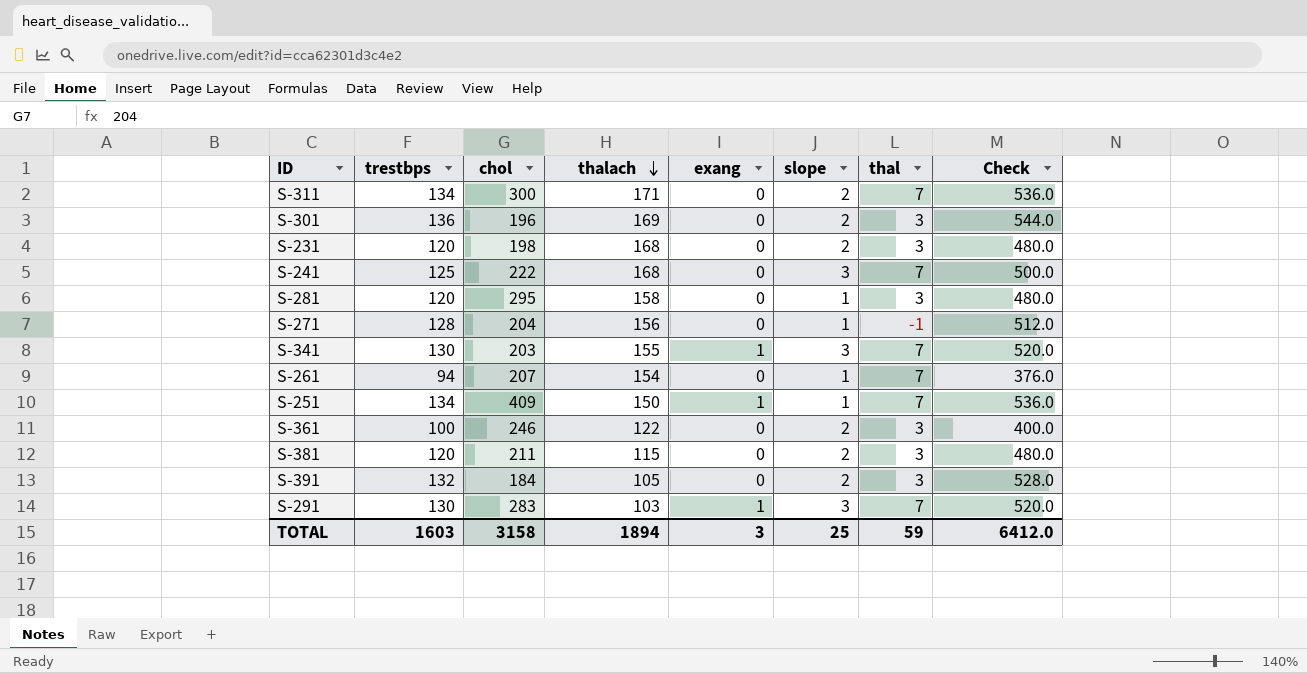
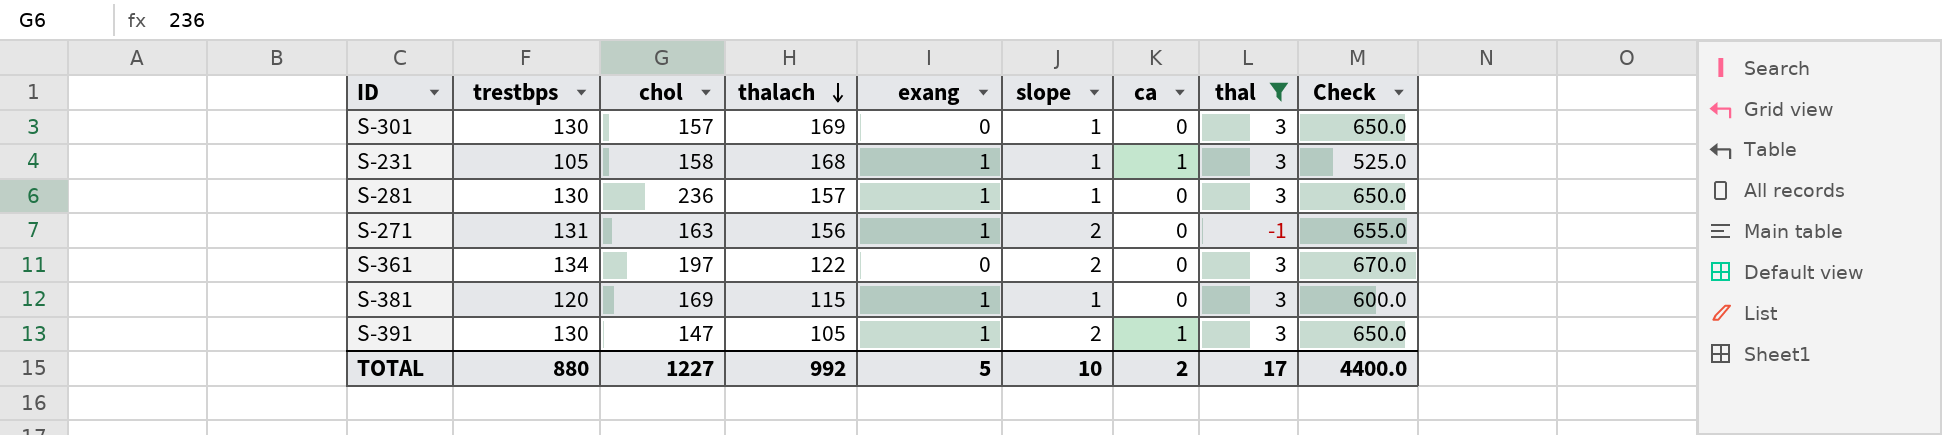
filter: none -> thal != 7
column ca | position: none -> 7
column Check | formula: [trestbps] * 4 -> [trestbps] * 5
S-301 | trestbps: 136 -> 130
S-301 | chol: 196 -> 157
S-301 | slope: 2 -> 1
S-231 | trestbps: 120 -> 105
S-231 | chol: 198 -> 158
S-231 | exang: 0 -> 1
S-231 | slope: 2 -> 1
S-281 | trestbps: 120 -> 130
S-281 | chol: 295 -> 236
S-281 | thalach: 158 -> 157
S-281 | exang: 0 -> 1
S-271 | trestbps: 128 -> 131
S-271 | chol: 204 -> 163
S-271 | exang: 0 -> 1
S-271 | slope: 1 -> 2
S-361 | trestbps: 100 -> 134
S-361 | chol: 246 -> 197
S-381 | chol: 211 -> 169
S-381 | exang: 0 -> 1
S-381 | slope: 2 -> 1
S-391 | trestbps: 132 -> 130
S-391 | chol: 184 -> 147
S-391 | exang: 0 -> 1
TOTAL | trestbps: 1603 -> 880
TOTAL | chol: 3158 -> 1227
TOTAL | thalach: 1894 -> 992
TOTAL | exang: 3 -> 5
TOTAL | slope: 25 -> 10
TOTAL | thal: 59 -> 17
TOTAL | Check: 6412.0 -> 4400.0

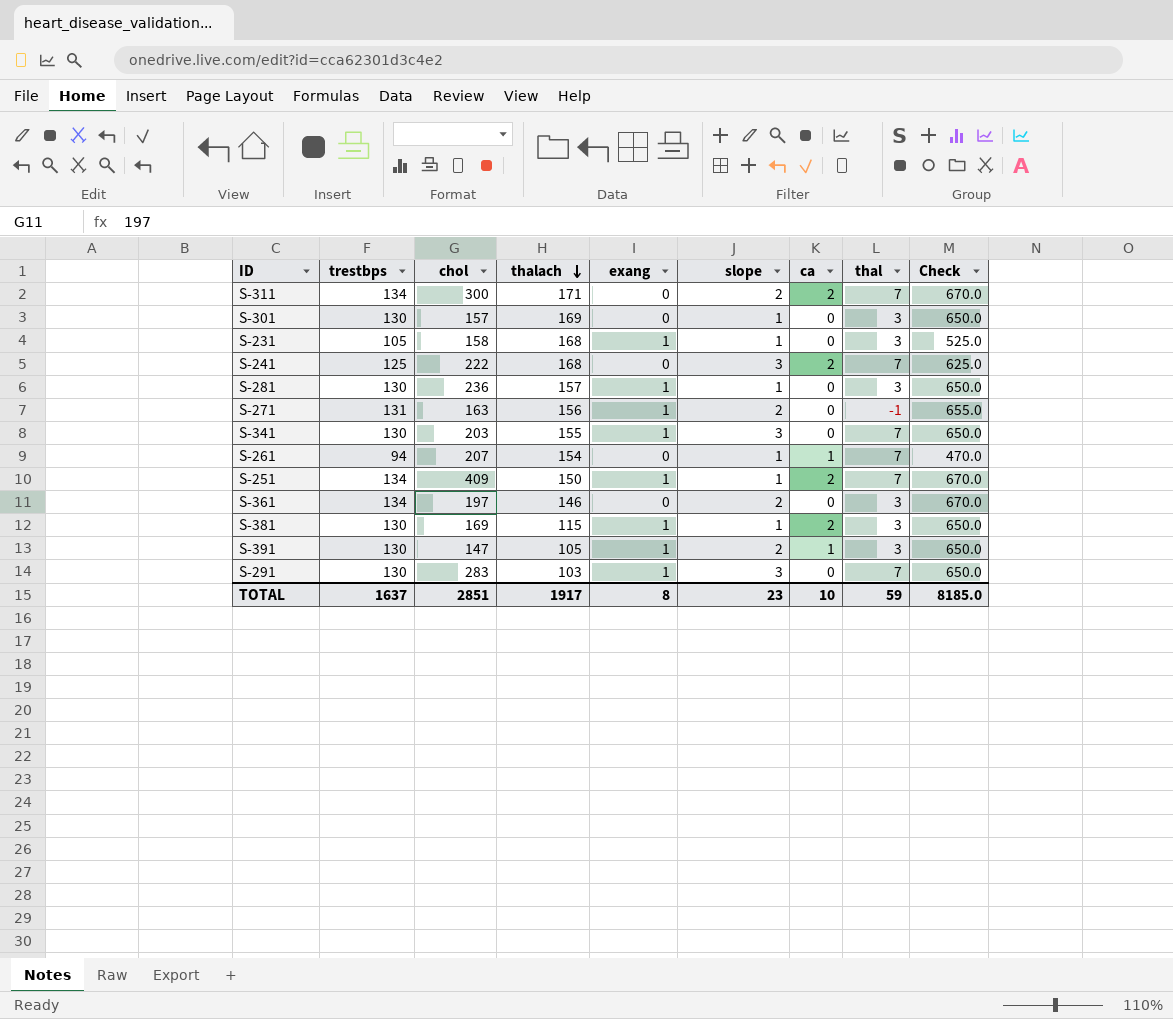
filter: thal != 7 -> none
S-231 | ca: 1 -> 0
S-361 | thalach: 122 -> 146
S-381 | trestbps: 120 -> 130
S-381 | ca: 0 -> 2
S-381 | Check: 600.0 -> 650.0
TOTAL | trestbps: 880 -> 1637
TOTAL | chol: 1227 -> 2851
TOTAL | thalach: 992 -> 1917
TOTAL | exang: 5 -> 8
TOTAL | slope: 10 -> 23
TOTAL | ca: 2 -> 10
TOTAL | thal: 17 -> 59
TOTAL | Check: 4400.0 -> 8185.0

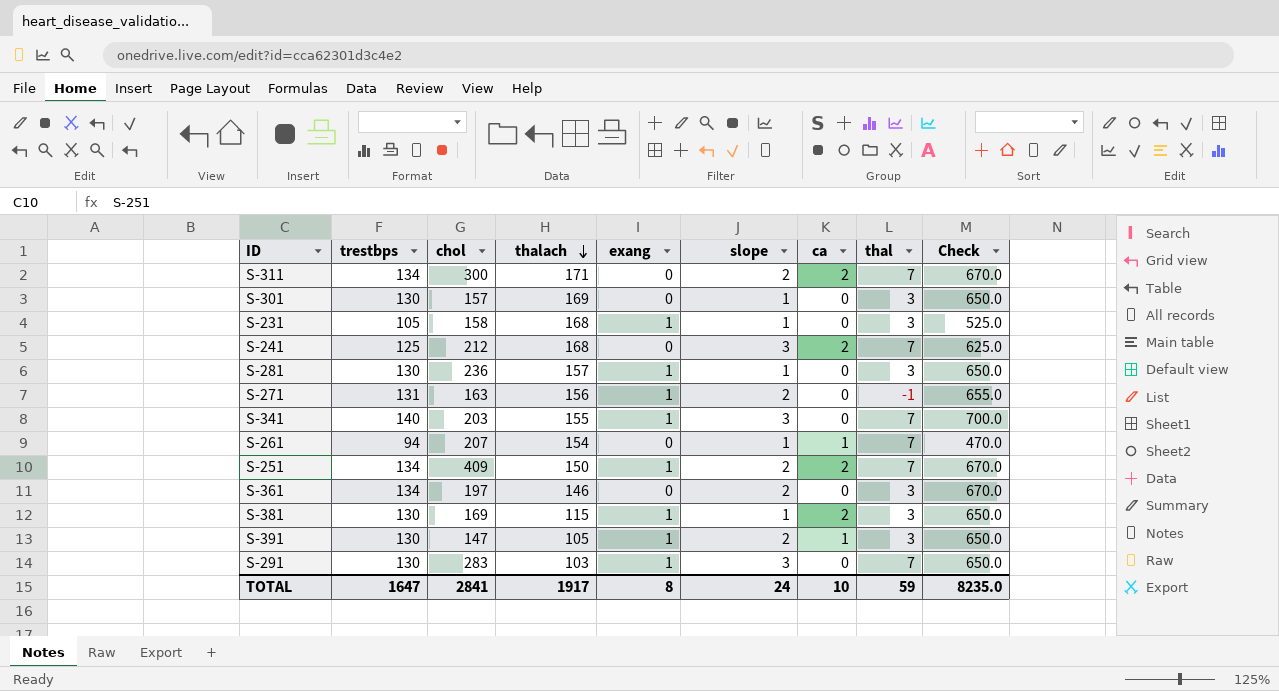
S-241 | chol: 222 -> 212
S-341 | trestbps: 130 -> 140
S-341 | Check: 650.0 -> 700.0
S-251 | slope: 1 -> 2
TOTAL | trestbps: 1637 -> 1647
TOTAL | chol: 2851 -> 2841
TOTAL | slope: 23 -> 24
TOTAL | Check: 8185.0 -> 8235.0

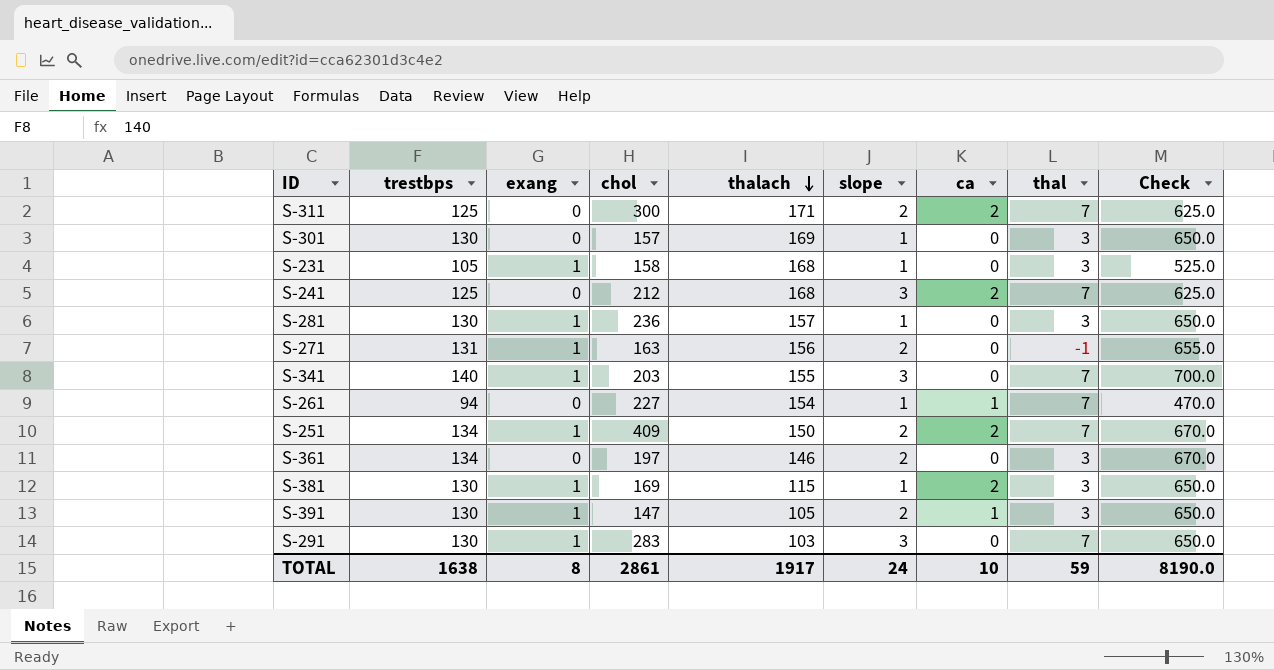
column exang | position: 5 -> 3
S-311 | trestbps: 134 -> 125
S-311 | Check: 670.0 -> 625.0
S-261 | chol: 207 -> 227
TOTAL | trestbps: 1647 -> 1638
TOTAL | chol: 2841 -> 2861
TOTAL | Check: 8235.0 -> 8190.0

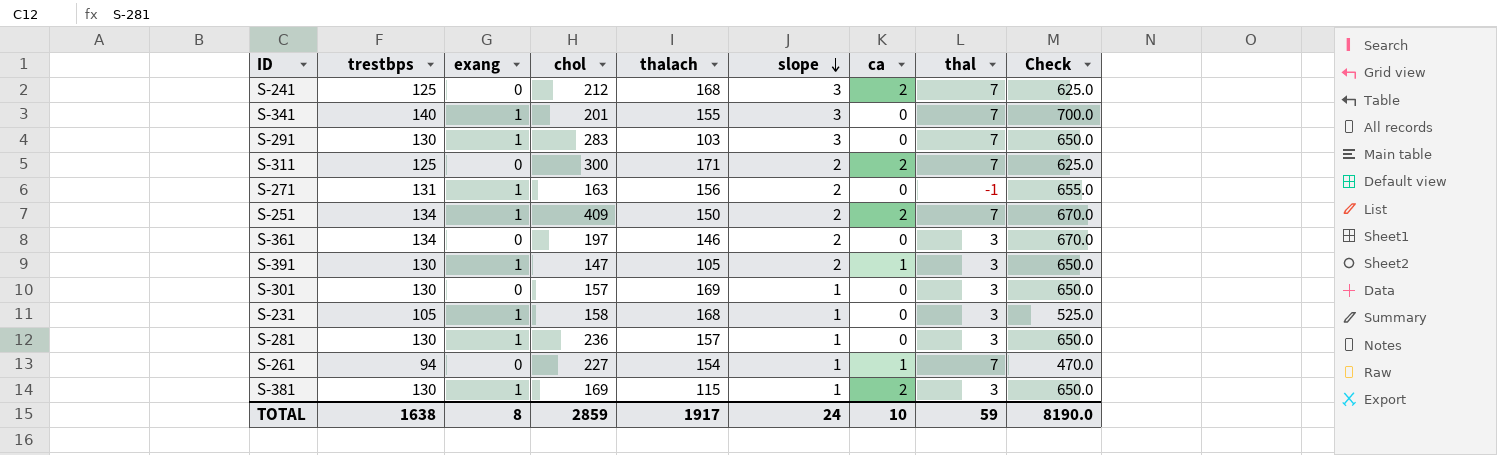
row order: thalach descending -> slope descending
S-341 | chol: 203 -> 201
TOTAL | chol: 2861 -> 2859

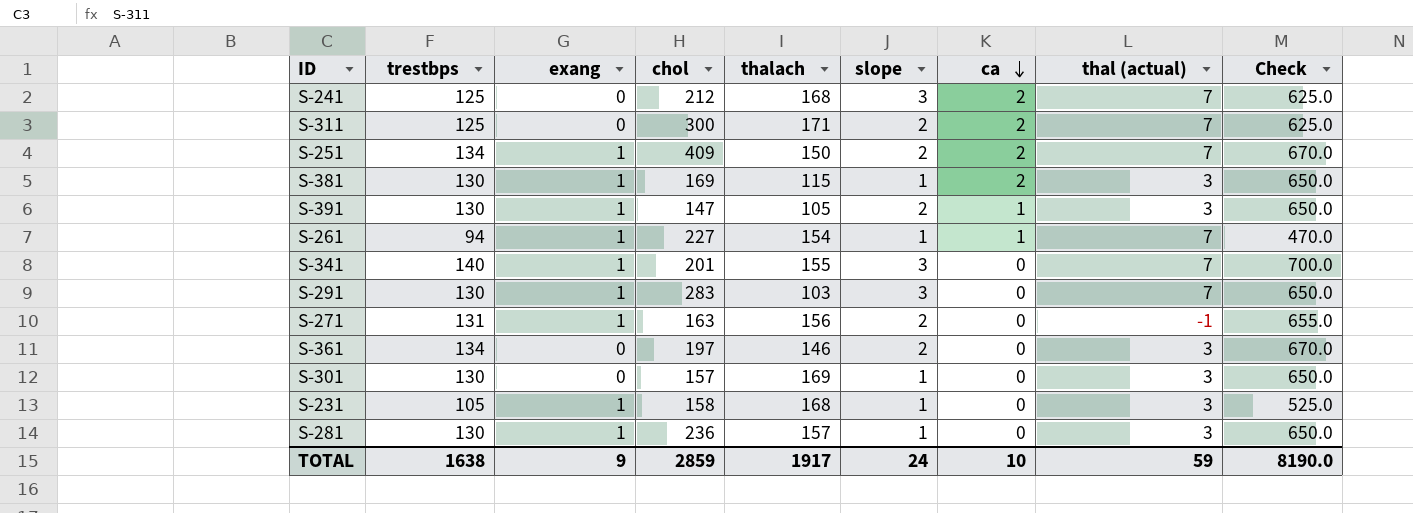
row order: slope descending -> ca descending
column name: thal -> thal (actual)
S-261 | exang: 0 -> 1
TOTAL | exang: 8 -> 9

